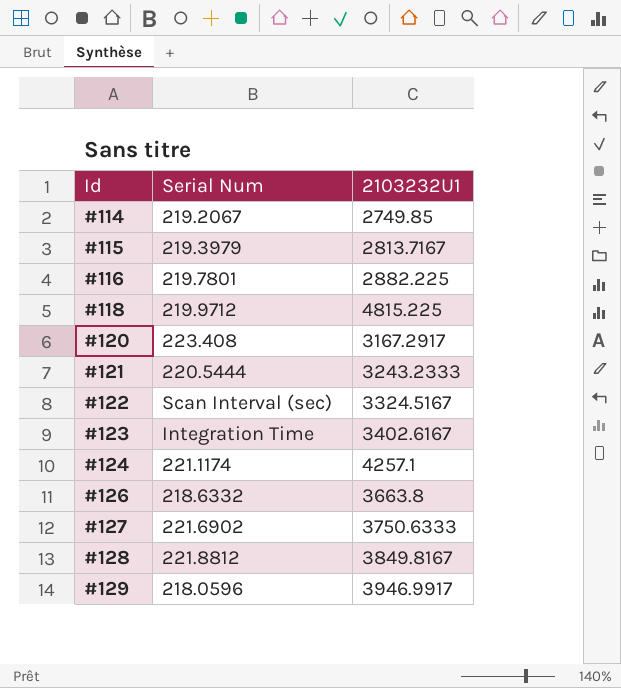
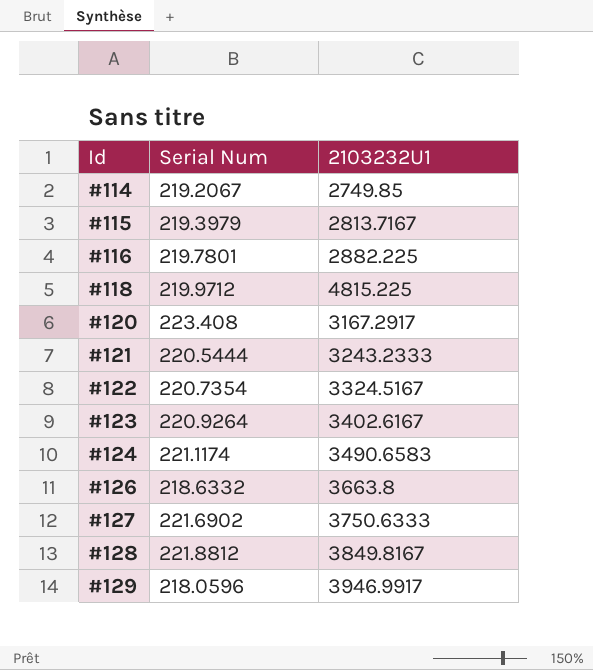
#122 | Serial Num: Scan Interval (sec) -> 220.7354
#123 | Serial Num: Integration Time -> 220.9264
#124 | 2103232U1: 4257.1 -> 3490.6583

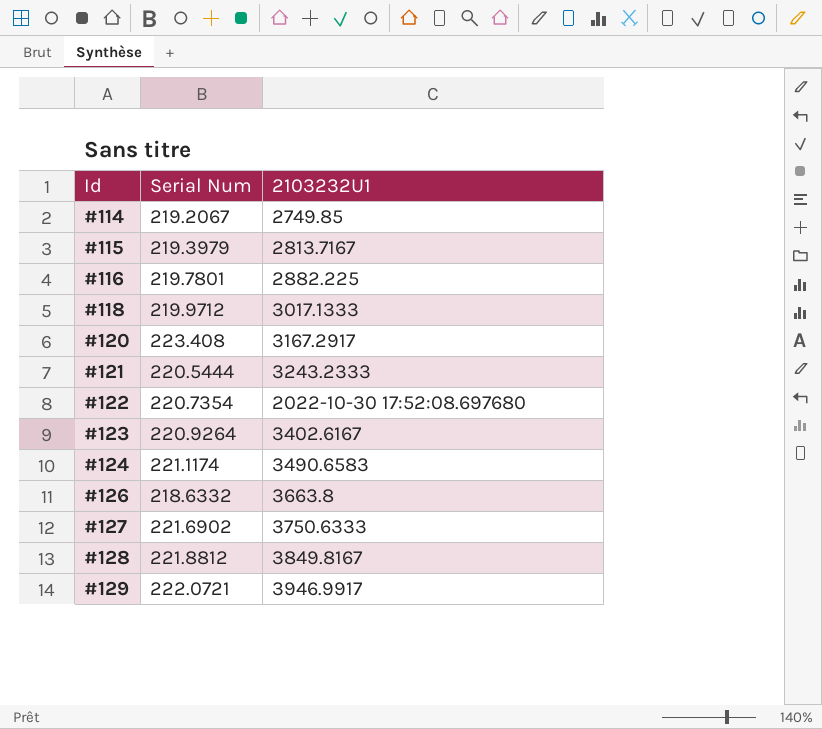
#118 | 2103232U1: 4815.225 -> 3017.1333
#122 | 2103232U1: 3324.5167 -> 2022-10-30 17:52:08.697680
#129 | Serial Num: 218.0596 -> 222.0721

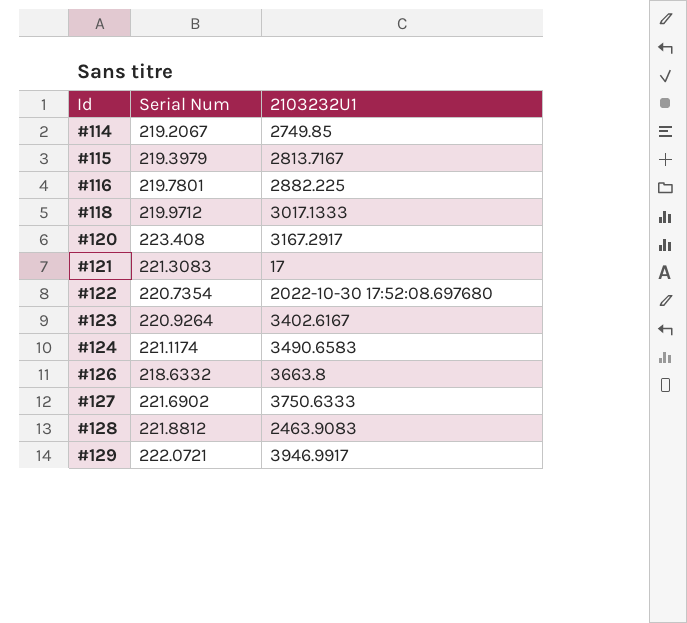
#121 | Serial Num: 220.5444 -> 221.3083
#121 | 2103232U1: 3243.2333 -> 17
#128 | 2103232U1: 3849.8167 -> 2463.9083

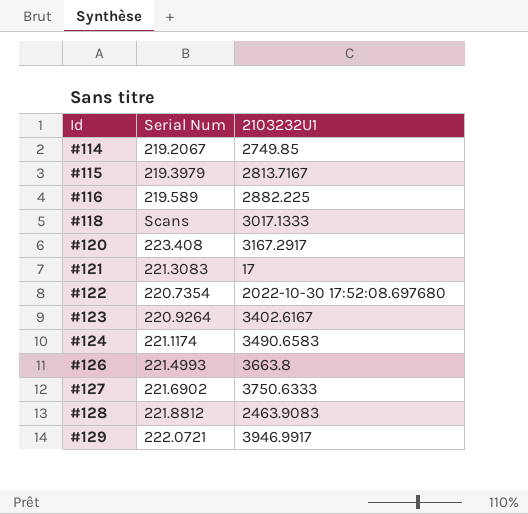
#116 | Serial Num: 219.7801 -> 219.589
#118 | Serial Num: 219.9712 -> Scans
#126 | Serial Num: 218.6332 -> 221.4993

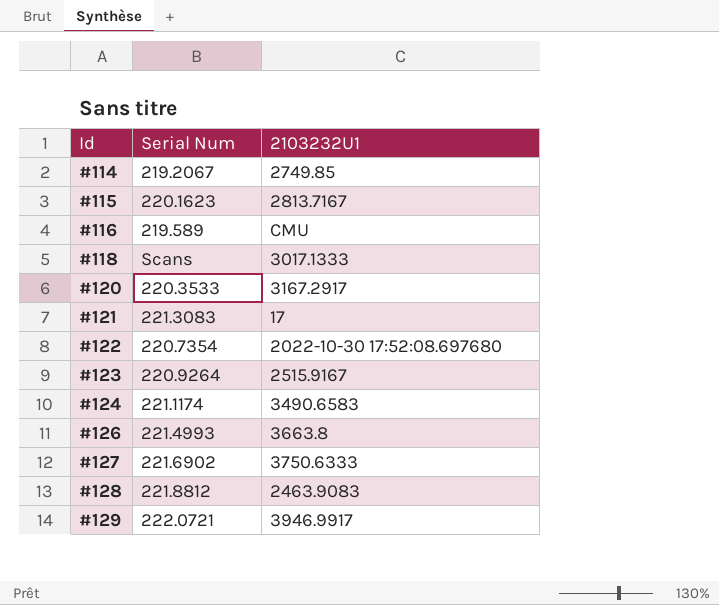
#115 | Serial Num: 219.3979 -> 220.1623
#116 | 2103232U1: 2882.225 -> CMU
#120 | Serial Num: 223.408 -> 220.3533
#123 | 2103232U1: 3402.6167 -> 2515.9167

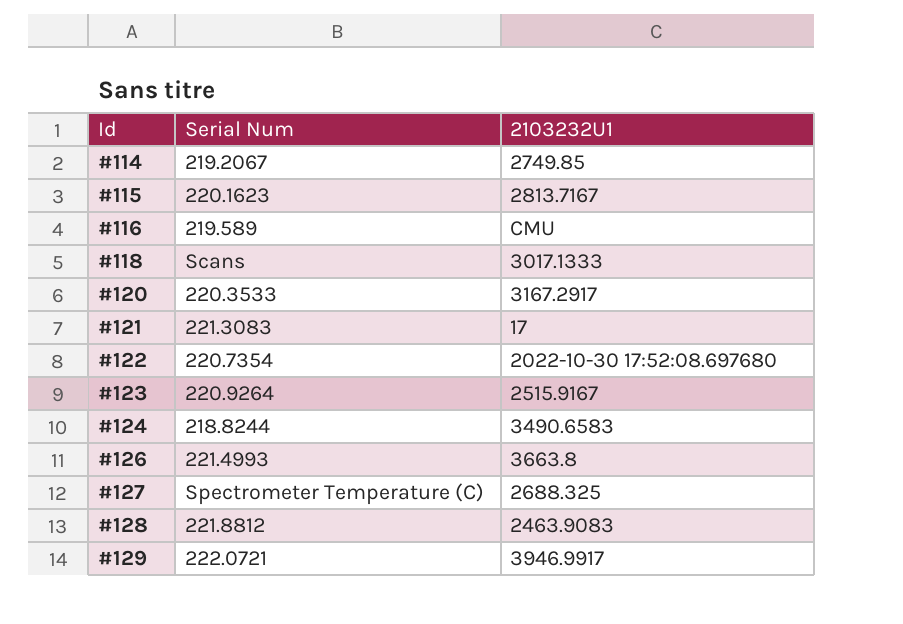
#124 | Serial Num: 221.1174 -> 218.8244
#127 | Serial Num: 221.6902 -> Spectrometer Temperature (C)
#127 | 2103232U1: 3750.6333 -> 2688.325

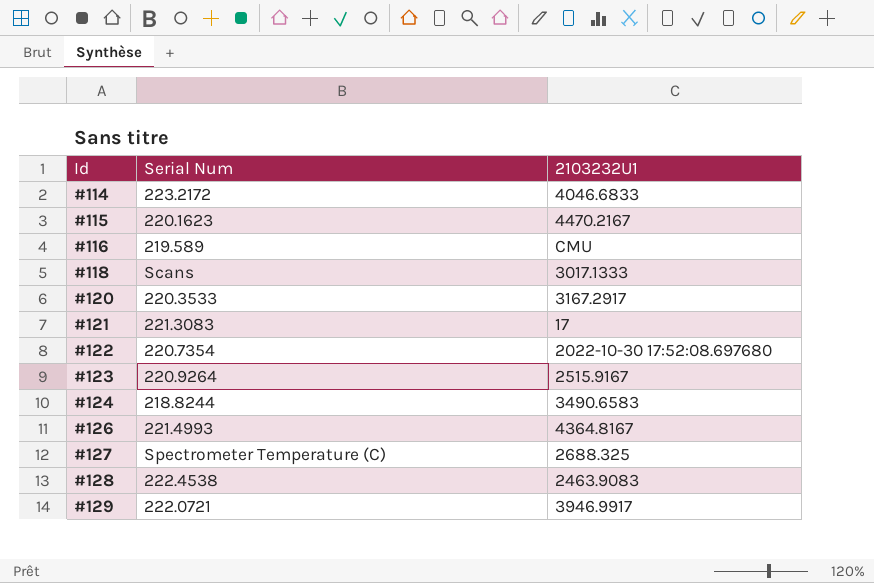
#114 | Serial Num: 219.2067 -> 223.2172
#114 | 2103232U1: 2749.85 -> 4046.6833
#115 | 2103232U1: 2813.7167 -> 4470.2167
#126 | 2103232U1: 3663.8 -> 4364.8167
#128 | Serial Num: 221.8812 -> 222.4538

